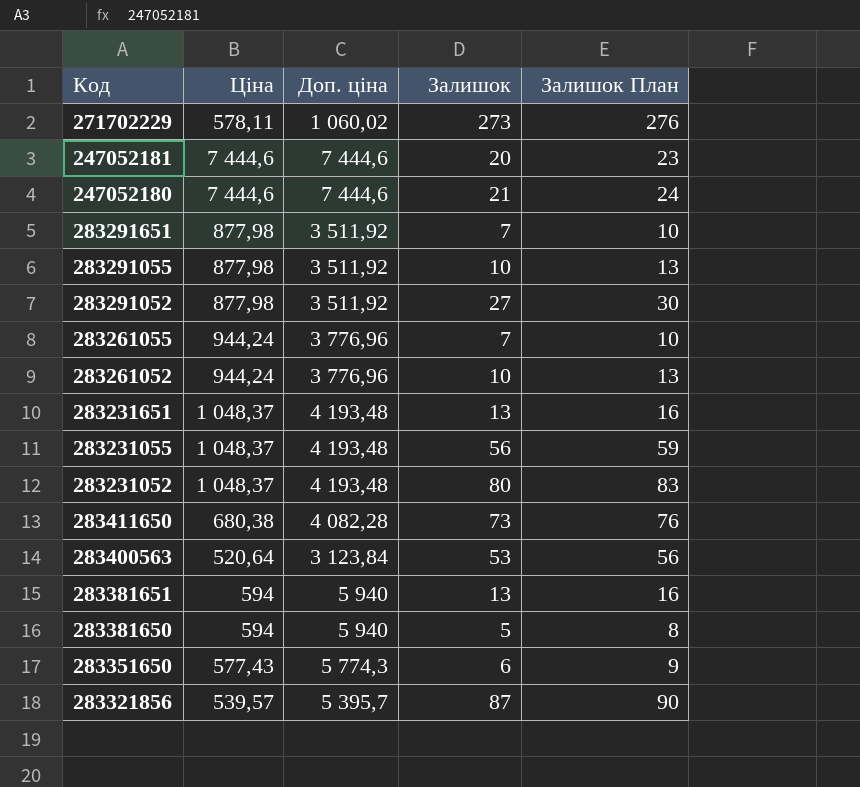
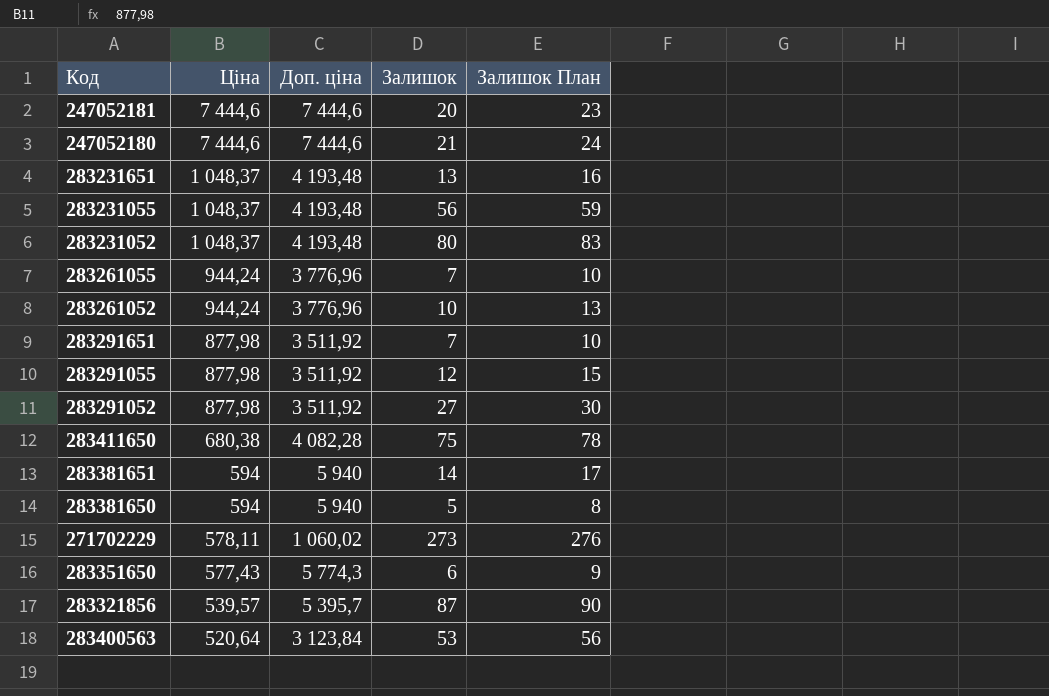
row order: none -> Ціна descending
283291055 | Залишок: 10 -> 12
283291055 | Залишок План: 13 -> 15
283411650 | Залишок: 73 -> 75
283411650 | Залишок План: 76 -> 78
283381651 | Залишок: 13 -> 14
283381651 | Залишок План: 16 -> 17

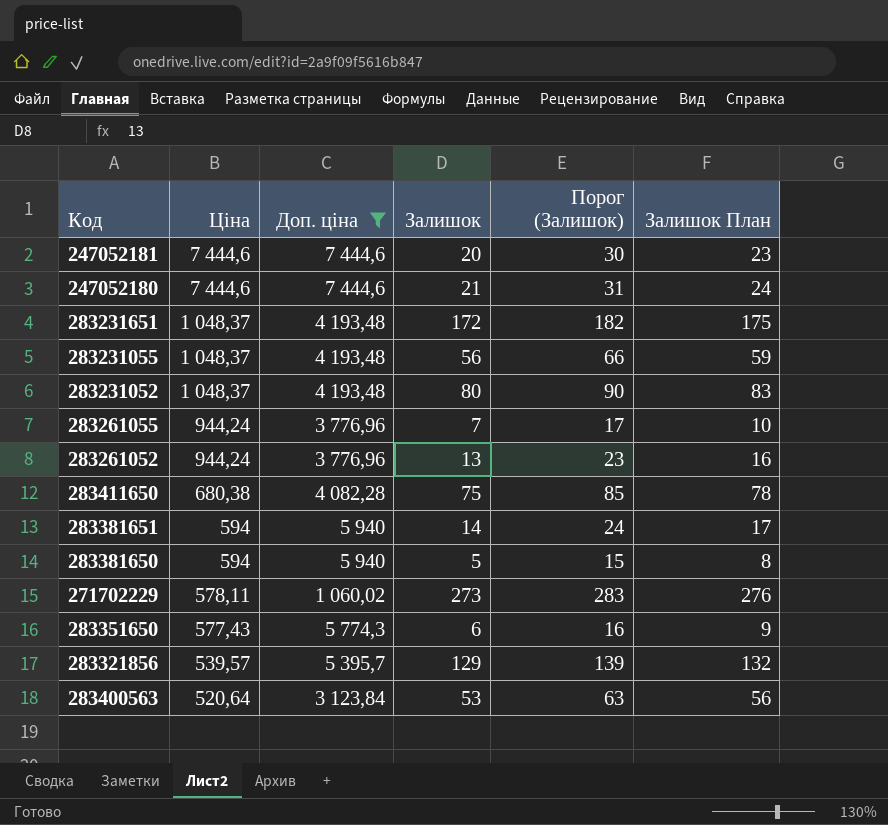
filter: none -> Доп. ціна != 3 511,92
column Порог (Залишок) | formula: none -> [Залишок] + 10
283231651 | Залишок: 13 -> 172
283231651 | Залишок План: 16 -> 175
283261052 | Залишок: 10 -> 13
283261052 | Залишок План: 13 -> 16
283321856 | Залишок: 87 -> 129
283321856 | Залишок План: 90 -> 132

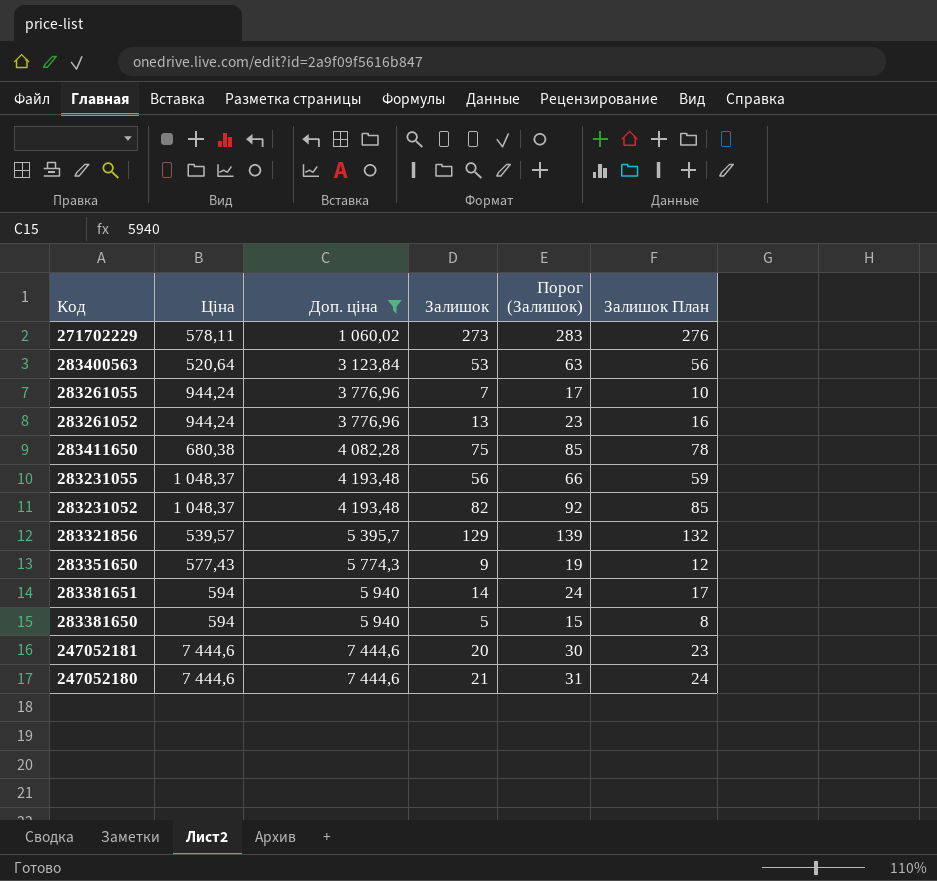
row order: Ціна descending -> Доп. ціна ascending
row 283231651: 1 048,37 | 4 193,48 | 172 | 182 | 175 -> none
283231052 | Залишок: 80 -> 82
283231052 | Порог (Залишок): 90 -> 92
283231052 | Залишок План: 83 -> 85
283351650 | Залишок: 6 -> 9
283351650 | Порог (Залишок): 16 -> 19
283351650 | Залишок План: 9 -> 12

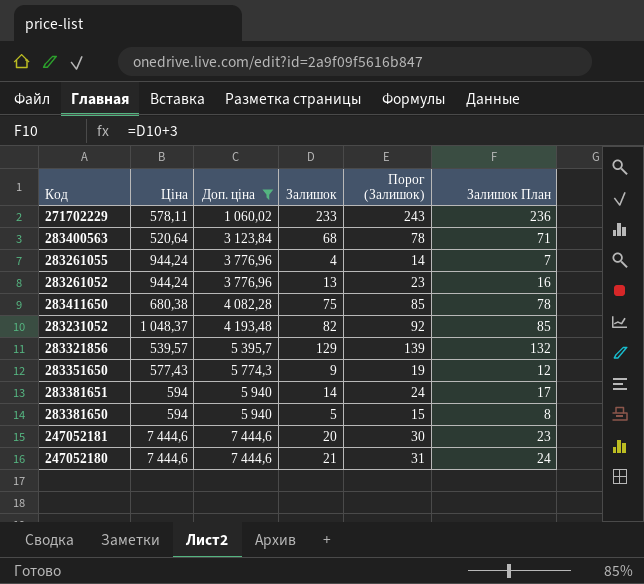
row 283231055: 1 048,37 | 4 193,48 | 56 | 66 | 59 -> none
271702229 | Залишок: 273 -> 233
271702229 | Порог (Залишок): 283 -> 243
271702229 | Залишок План: 276 -> 236
283400563 | Залишок: 53 -> 68
283400563 | Порог (Залишок): 63 -> 78
283400563 | Залишок План: 56 -> 71
283261055 | Залишок: 7 -> 4
283261055 | Порог (Залишок): 17 -> 14
283261055 | Залишок План: 10 -> 7

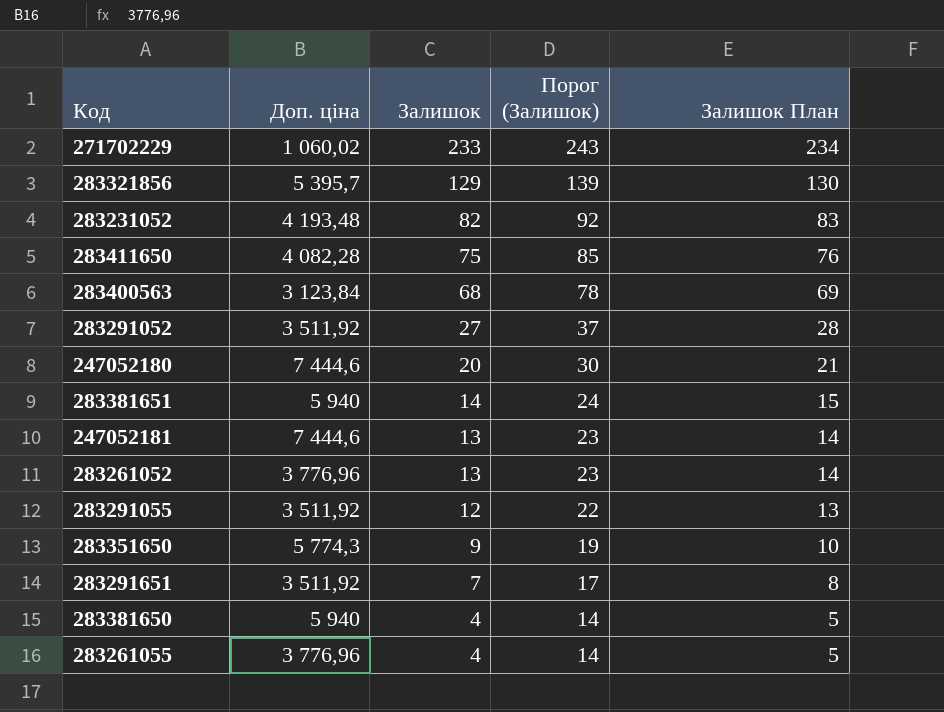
filter: Доп. ціна != 3 511,92 -> none
row order: Доп. ціна ascending -> Залишок descending
column Ціна | position: 2 -> none
column Залишок План | formula: [Залишок] + 3 -> [Залишок] + 1
247052180 | Залишок: 21 -> 20
247052180 | Порог (Залишок): 31 -> 30
247052181 | Залишок: 20 -> 13
247052181 | Порог (Залишок): 30 -> 23
283381650 | Залишок: 5 -> 4
283381650 | Порог (Залишок): 15 -> 14

